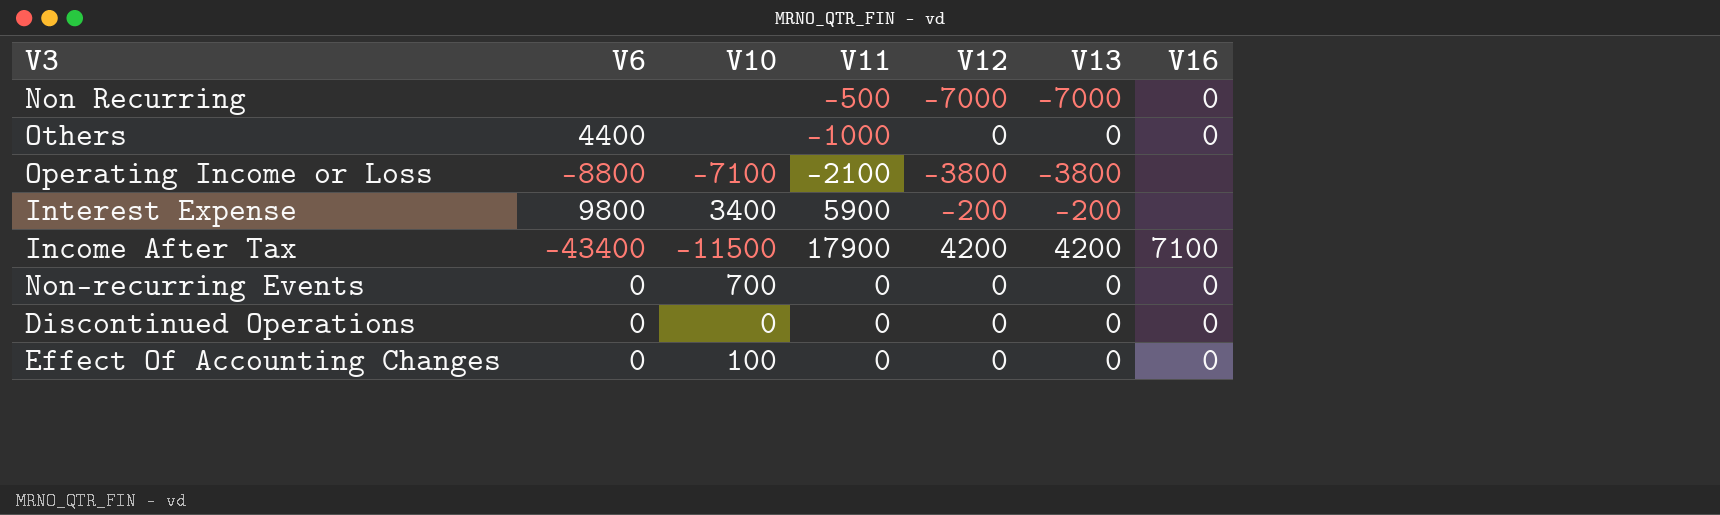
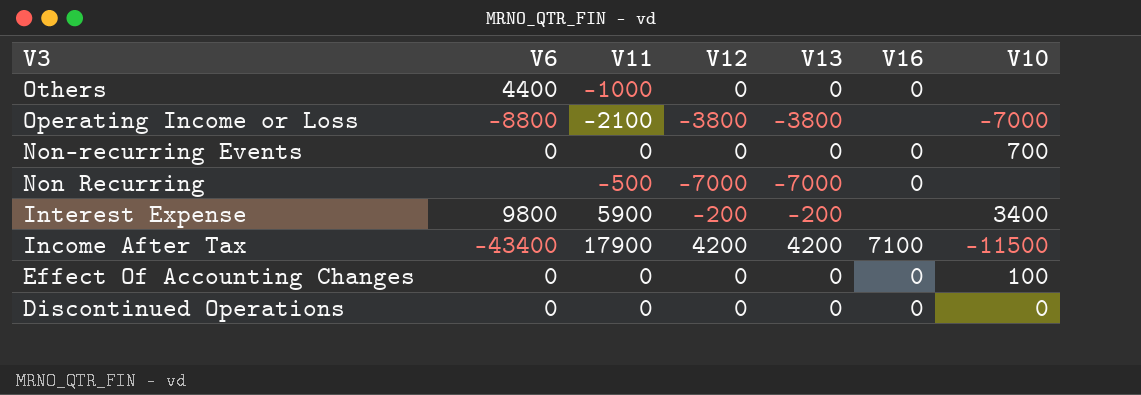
row order: none -> V3 descending
column V10 | position: 3 -> 7
Operating Income or Loss | V10: -7100 -> -7000

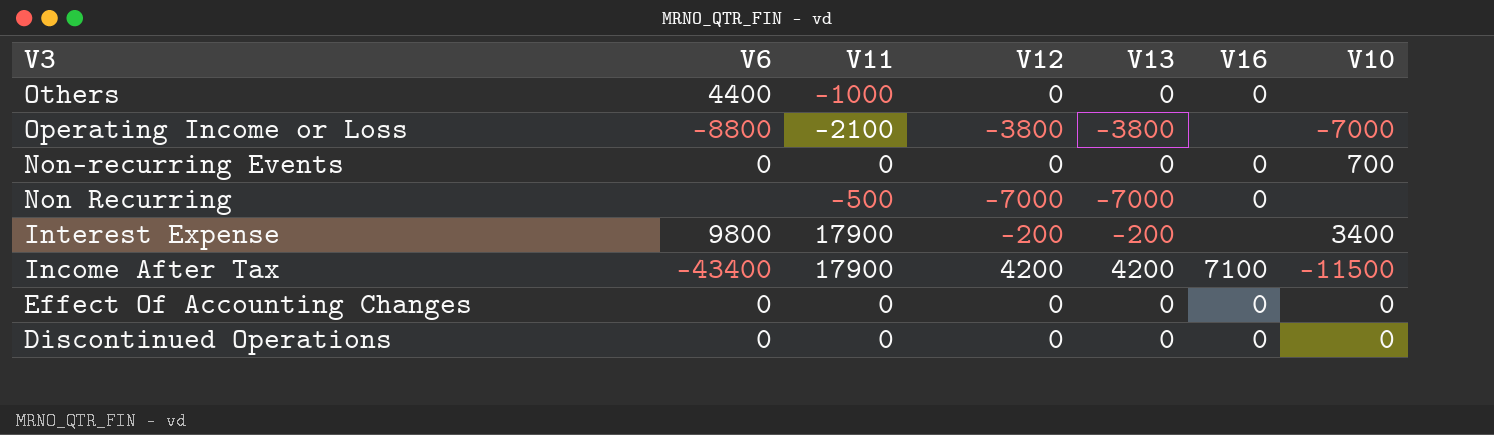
Interest Expense | V11: 5900 -> 17900
Effect Of Accounting Changes | V10: 100 -> 0

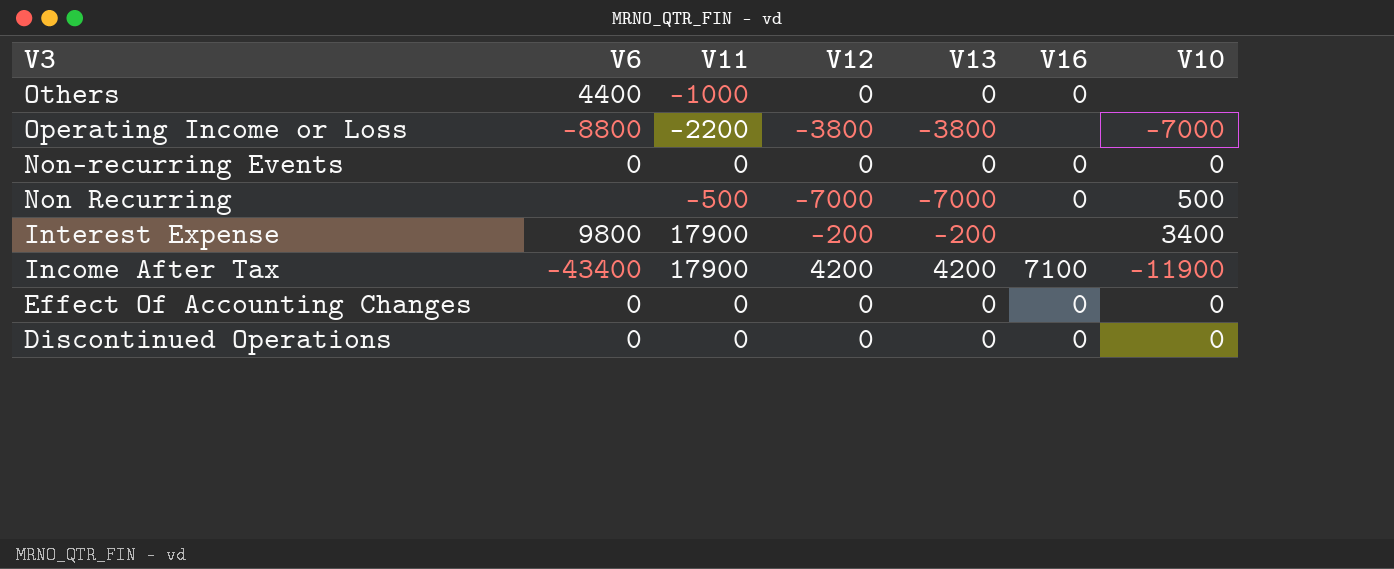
Operating Income or Loss | V11: -2100 -> -2200
Non-recurring Events | V10: 700 -> 0
Non Recurring | V10: none -> 500
Income After Tax | V10: -11500 -> -11900

